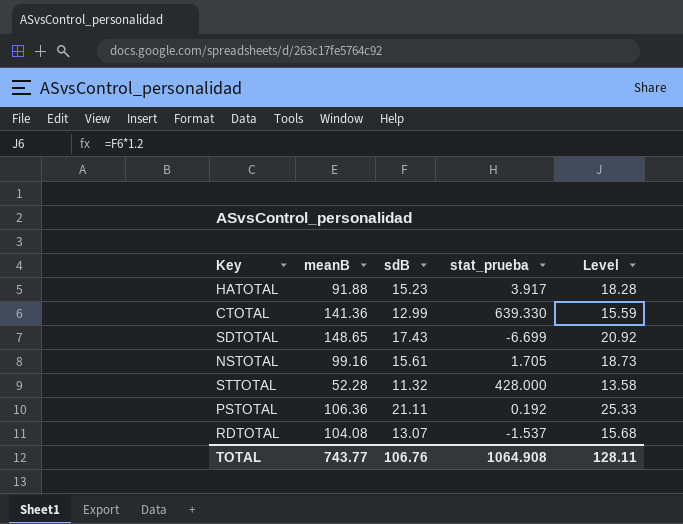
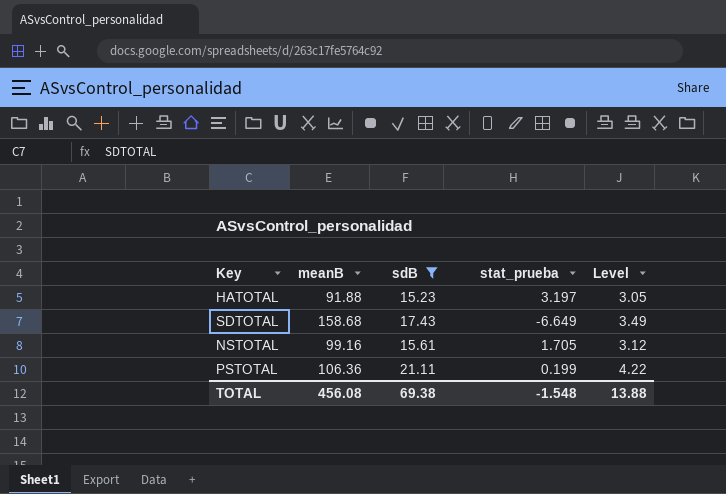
filter: none -> sdB >= 15.23
column Level | formula: [sdB] * 1.2 -> [sdB] * 0.2
HATOTAL | stat_prueba: 3.917 -> 3.197
SDTOTAL | meanB: 148.65 -> 158.68
SDTOTAL | stat_prueba: -6.699 -> -6.649
PSTOTAL | stat_prueba: 0.192 -> 0.199
TOTAL | meanB: 743.77 -> 456.08
TOTAL | sdB: 106.76 -> 69.38
TOTAL | stat_prueba: 1064.908 -> -1.548
TOTAL | Level: 128.11 -> 13.88

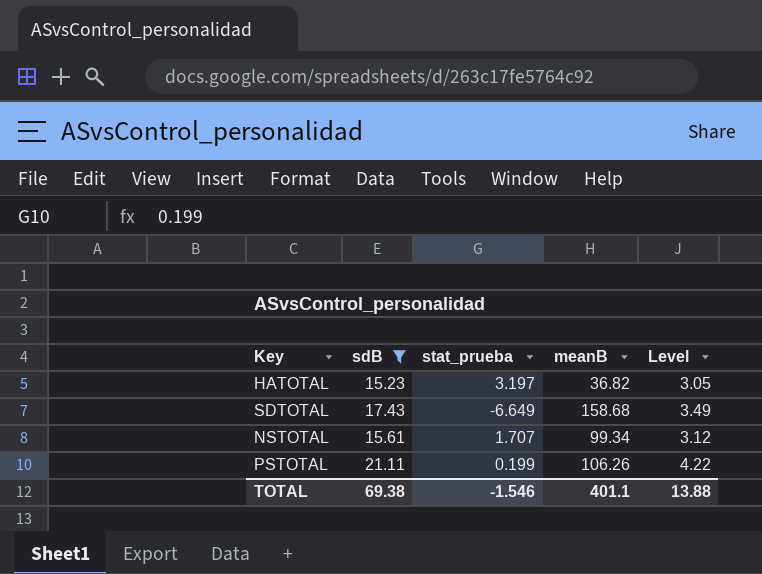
column meanB | position: 2 -> 4
HATOTAL | meanB: 91.88 -> 36.82
NSTOTAL | stat_prueba: 1.705 -> 1.707
NSTOTAL | meanB: 99.16 -> 99.34
PSTOTAL | meanB: 106.36 -> 106.26
TOTAL | stat_prueba: -1.548 -> -1.546
TOTAL | meanB: 456.08 -> 401.1

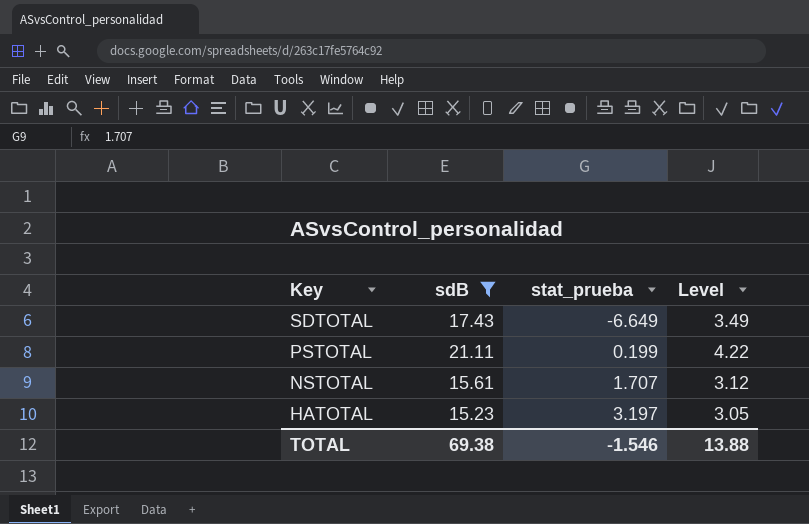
row order: none -> Key descending
column meanB | position: 4 -> none

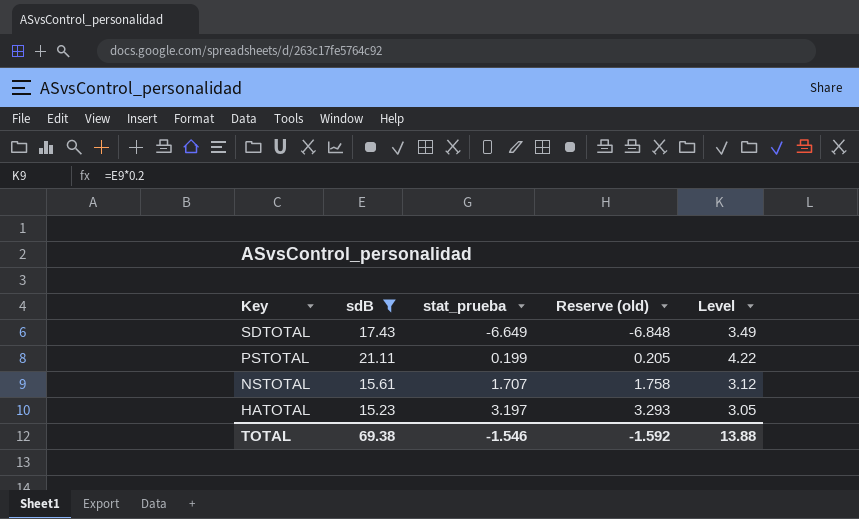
column Reserve (old) | formula: none -> [stat_prueba] * 1.03

